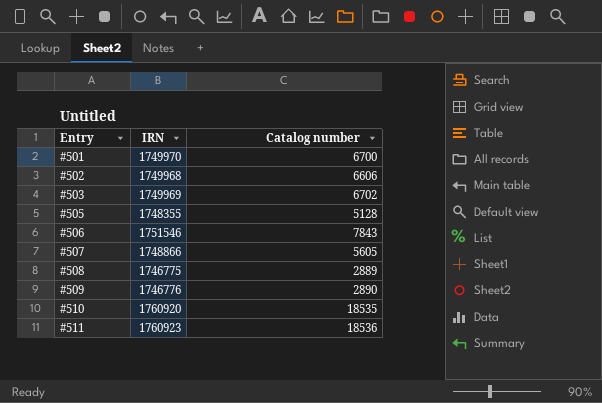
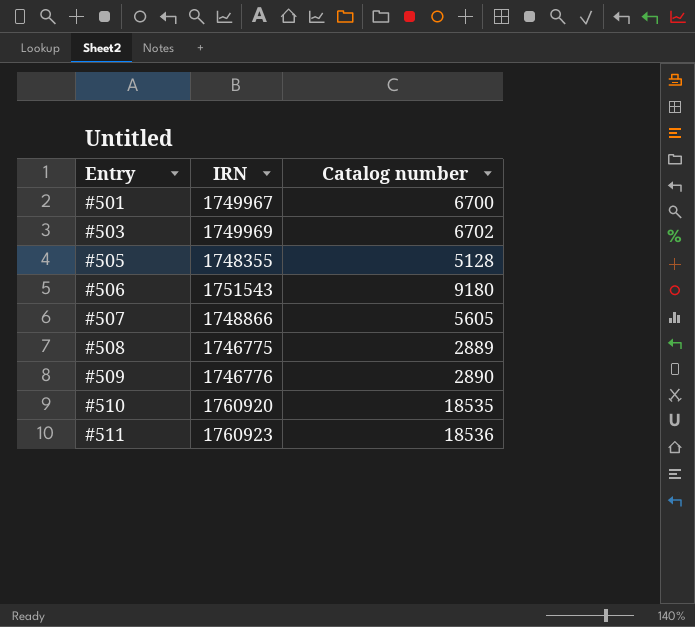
row #502: 1749968 | 6606 -> none
#501 | IRN: 1749970 -> 1749967
#506 | IRN: 1751546 -> 1751543
#506 | Catalog number: 7843 -> 9180

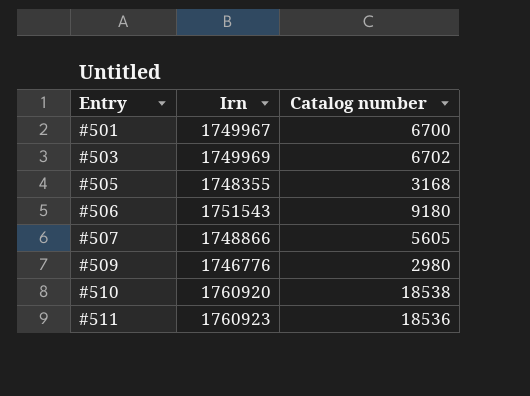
column name: IRN -> Irn
row #508: 1746775 | 2889 -> none
#505 | Catalog number: 5128 -> 3168
#509 | Catalog number: 2890 -> 2980
#510 | Catalog number: 18535 -> 18538

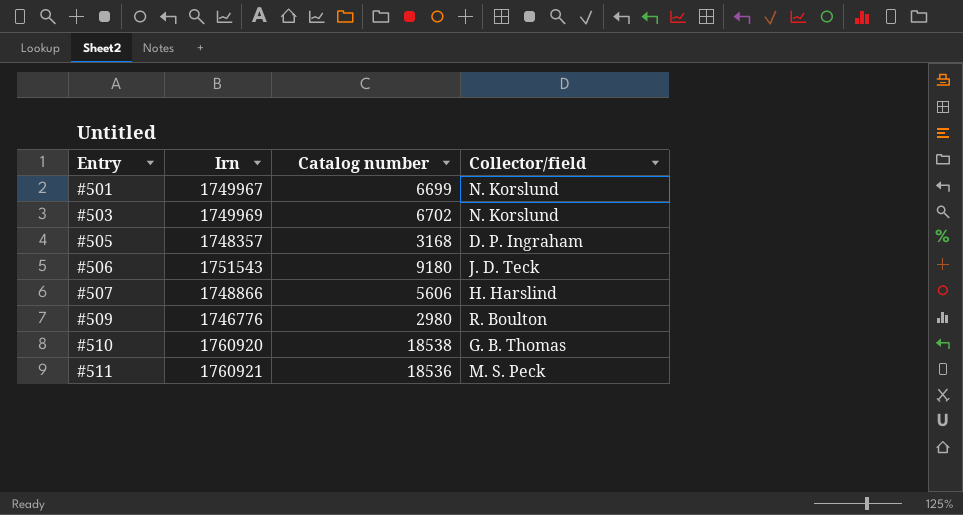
column Collector/field | position: none -> 4
#501 | Catalog number: 6700 -> 6699
#505 | Irn: 1748355 -> 1748357
#507 | Catalog number: 5605 -> 5606
#511 | Irn: 1760923 -> 1760921

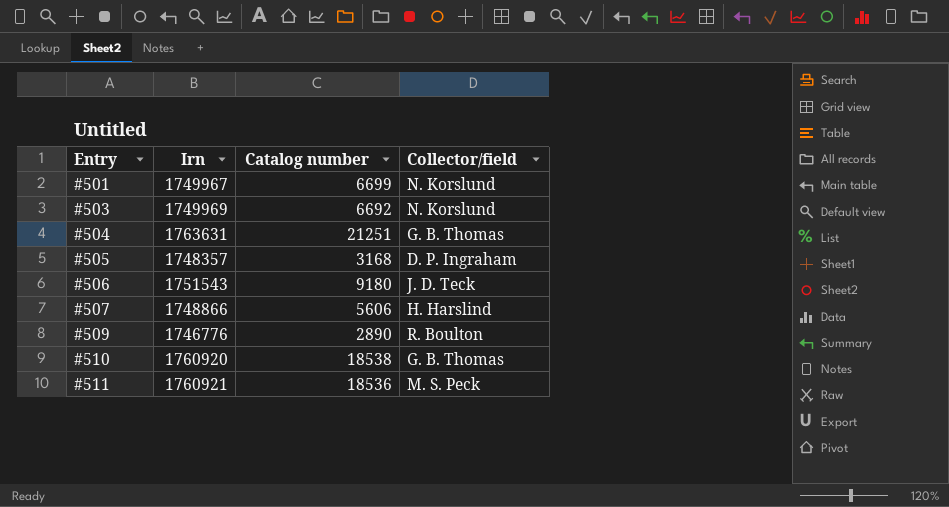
#503 | Catalog number: 6702 -> 6692
row #504: none -> 1763631 | 21251 | G. B. Thomas
#509 | Catalog number: 2980 -> 2890

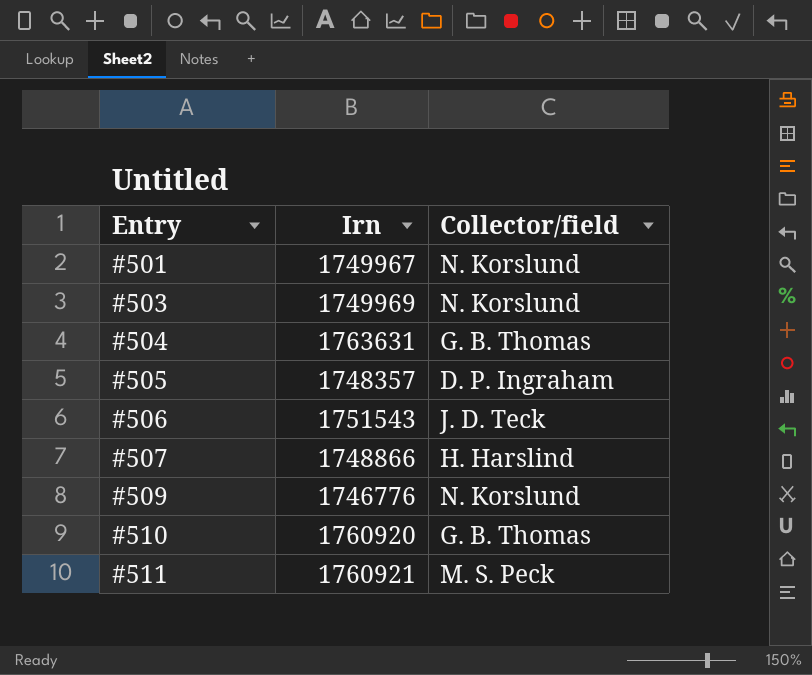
column Catalog number | position: 3 -> none
#509 | Collector/field: R. Boulton -> N. Korslund

